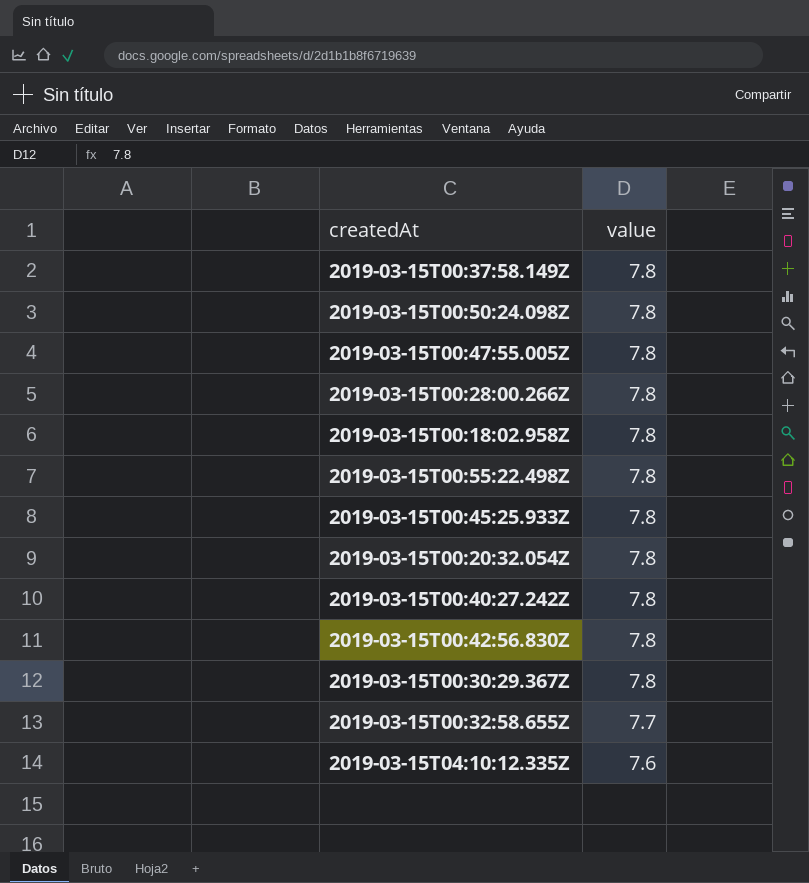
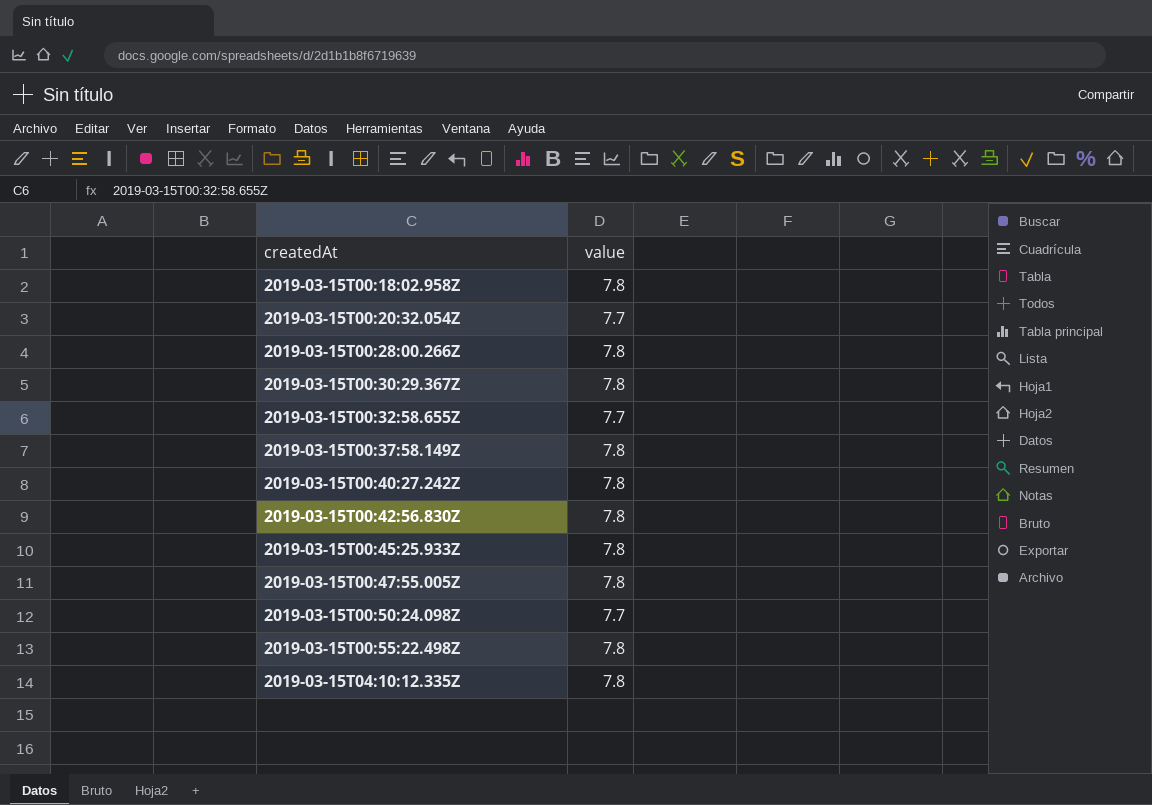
row order: value descending -> createdAt ascending
2019-03-15T00:20:32.054Z | value: 7.8 -> 7.7
2019-03-15T00:50:24.098Z | value: 7.8 -> 7.7
2019-03-15T04:10:12.335Z | value: 7.6 -> 7.8

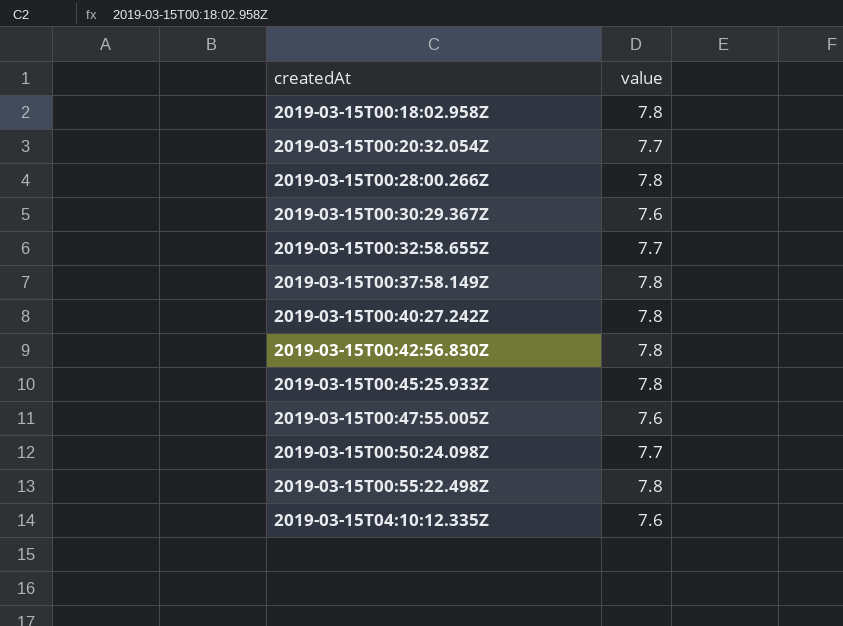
2019-03-15T00:30:29.367Z | value: 7.8 -> 7.6
2019-03-15T00:47:55.005Z | value: 7.8 -> 7.6
2019-03-15T04:10:12.335Z | value: 7.8 -> 7.6

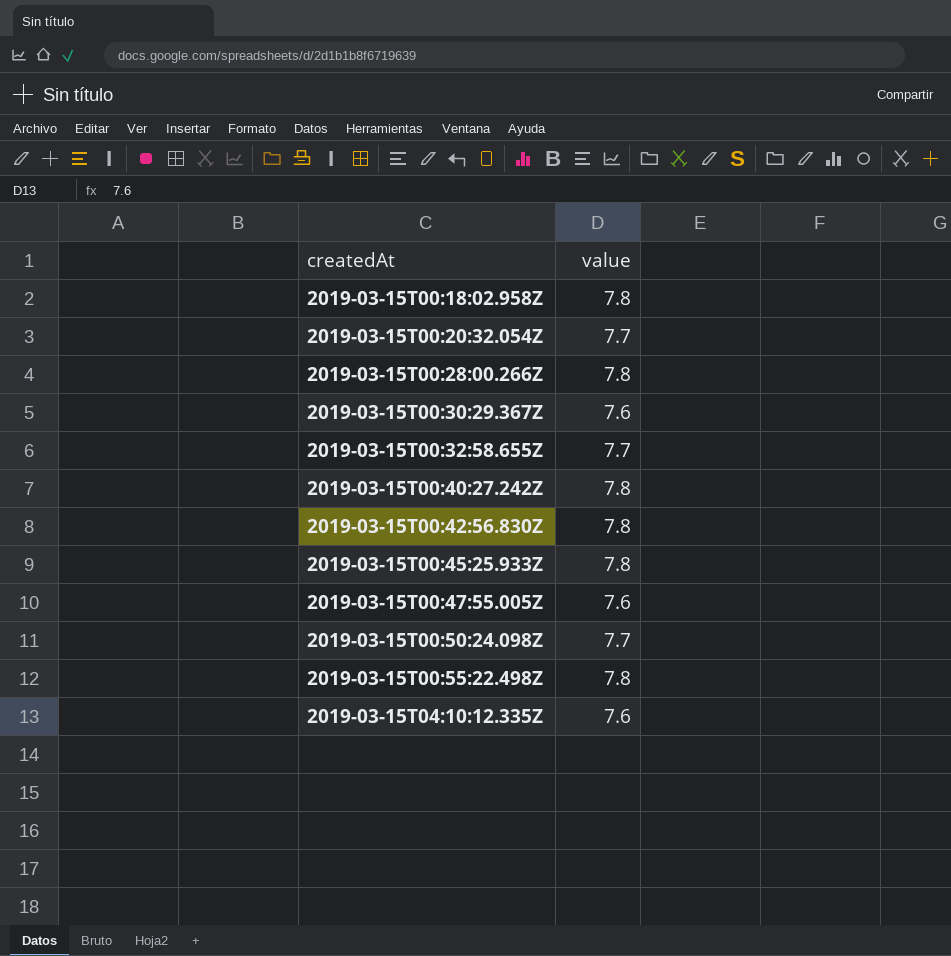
row 2019-03-15T00:37:58.149Z: 7.8 -> none

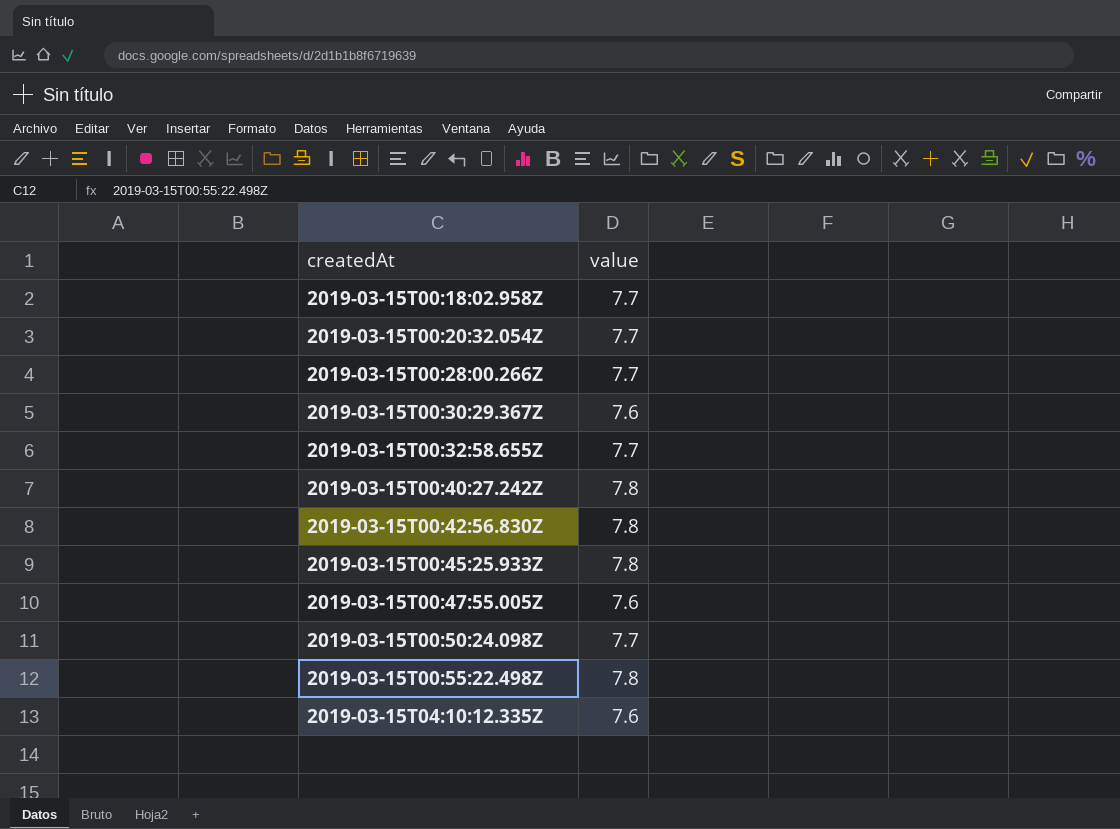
2019-03-15T00:18:02.958Z | value: 7.8 -> 7.7
2019-03-15T00:28:00.266Z | value: 7.8 -> 7.7

